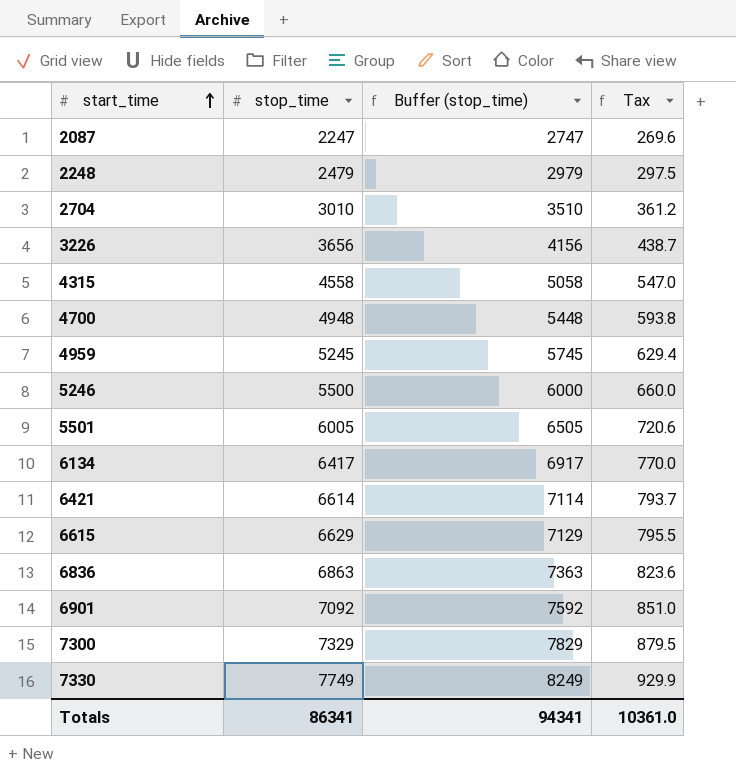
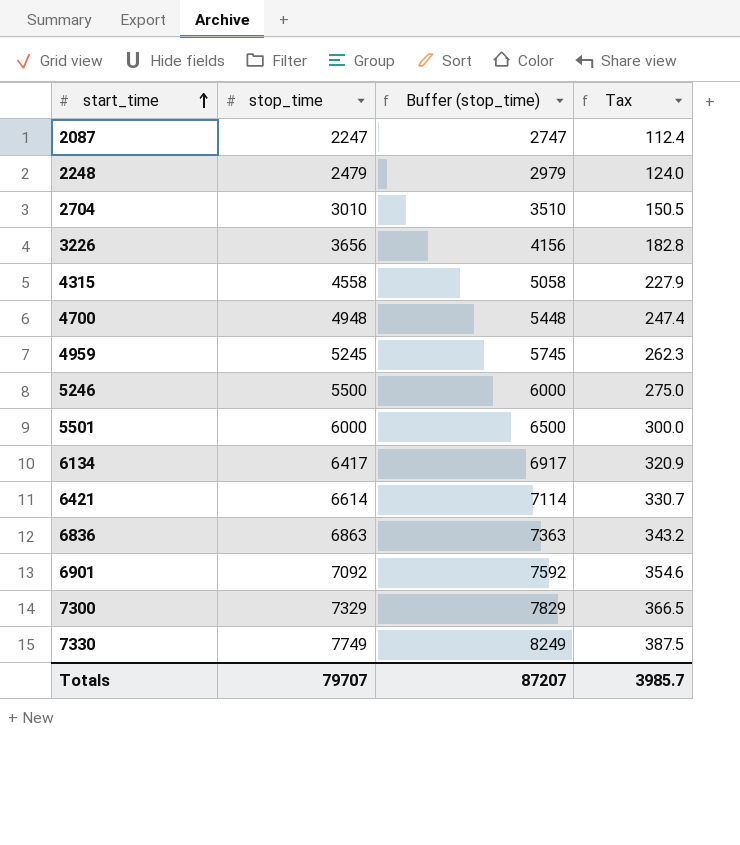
column Tax | formula: [stop_time] * 0.12 -> [stop_time] * 0.05
row 6615: 6629 | 7129 | 795.5 -> none
5501 | stop_time: 6005 -> 6000
5501 | Buffer (stop_time): 6505 -> 6500
Totals | stop_time: 86341 -> 79707
Totals | Buffer (stop_time): 94341 -> 87207
Totals | Tax: 10361.0 -> 3985.7

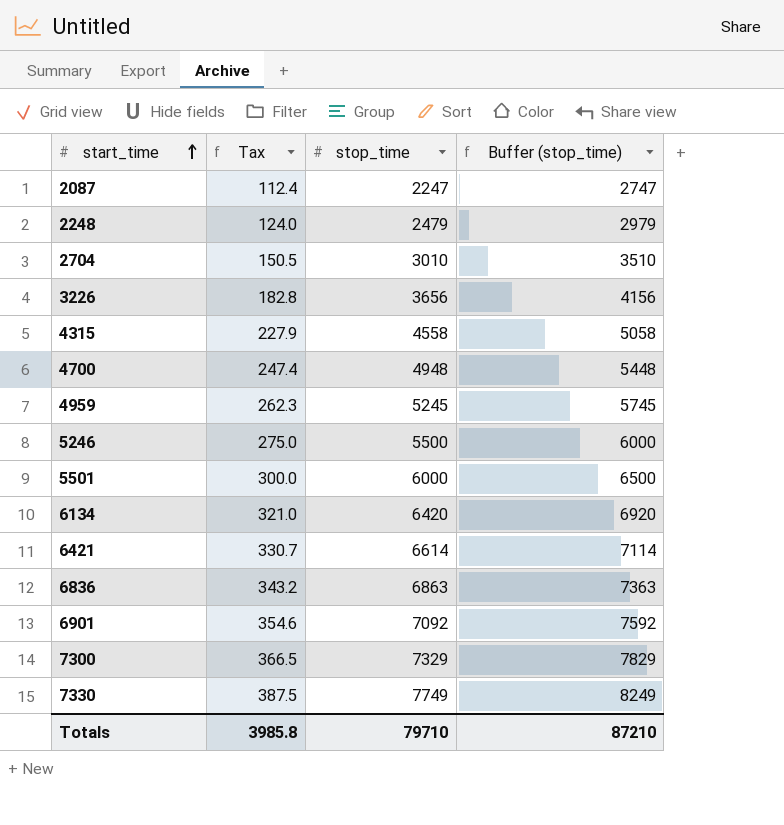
column Tax | position: 4 -> 2
6134 | Tax: 320.9 -> 321.0
6134 | stop_time: 6417 -> 6420
6134 | Buffer (stop_time): 6917 -> 6920
Totals | Tax: 3985.7 -> 3985.8
Totals | stop_time: 79707 -> 79710
Totals | Buffer (stop_time): 87207 -> 87210

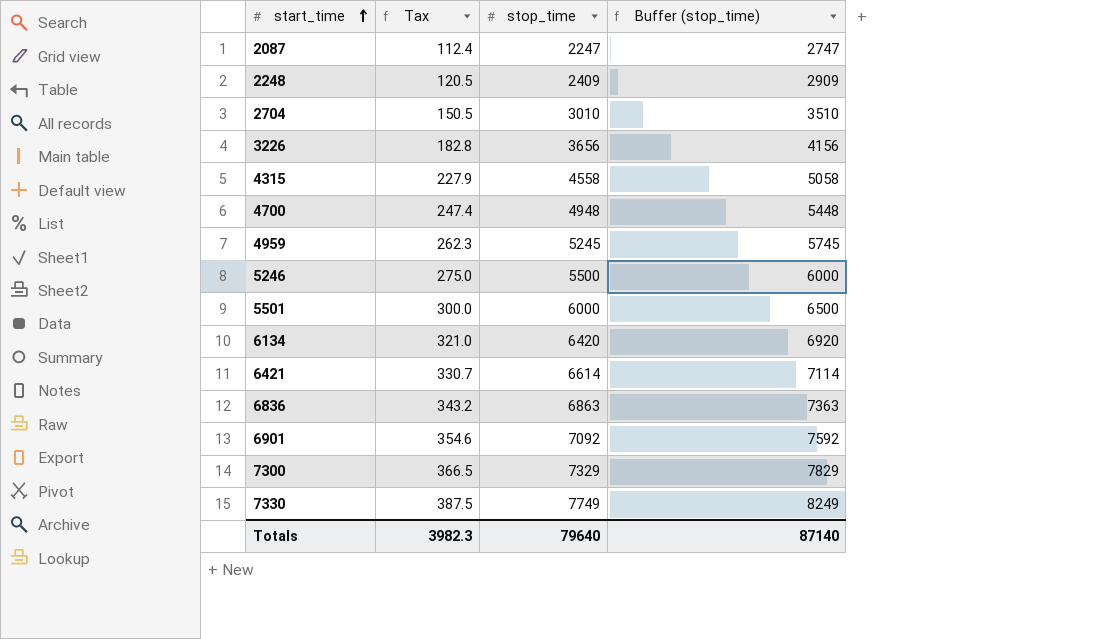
2248 | Tax: 124.0 -> 120.5
2248 | stop_time: 2479 -> 2409
2248 | Buffer (stop_time): 2979 -> 2909
Totals | Tax: 3985.8 -> 3982.3
Totals | stop_time: 79710 -> 79640
Totals | Buffer (stop_time): 87210 -> 87140

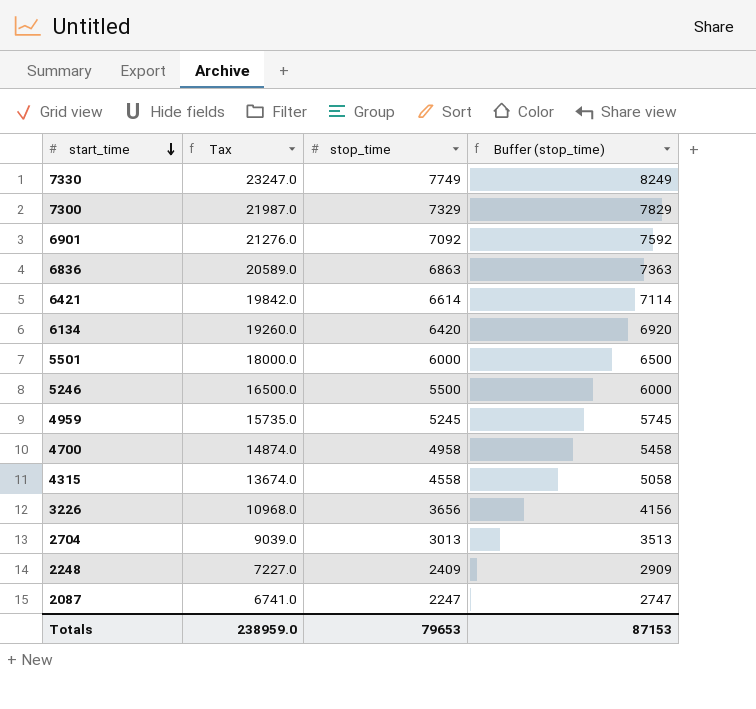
row order: start_time ascending -> start_time descending
column Tax | formula: [stop_time] * 0.05 -> [stop_time] * 3
4700 | stop_time: 4948 -> 4958
4700 | Buffer (stop_time): 5448 -> 5458
2704 | stop_time: 3010 -> 3013
2704 | Buffer (stop_time): 3510 -> 3513
Totals | Tax: 3982.3 -> 238959.0
Totals | stop_time: 79640 -> 79653
Totals | Buffer (stop_time): 87140 -> 87153

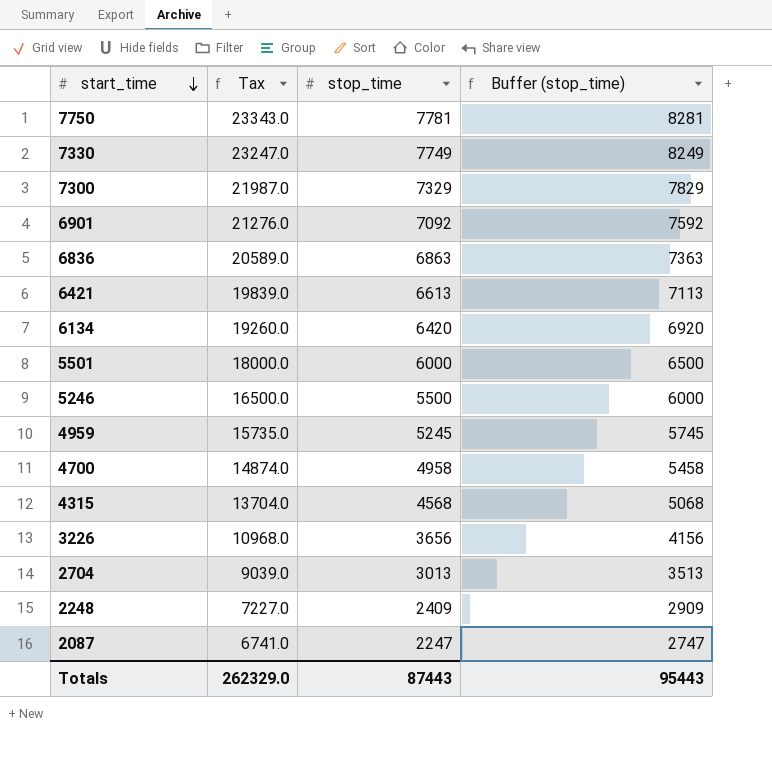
row 7750: none -> 23343.0 | 7781 | 8281
6421 | Tax: 19842.0 -> 19839.0
6421 | stop_time: 6614 -> 6613
6421 | Buffer (stop_time): 7114 -> 7113
4315 | Tax: 13674.0 -> 13704.0
4315 | stop_time: 4558 -> 4568
4315 | Buffer (stop_time): 5058 -> 5068
Totals | Tax: 238959.0 -> 262329.0
Totals | stop_time: 79653 -> 87443
Totals | Buffer (stop_time): 87153 -> 95443

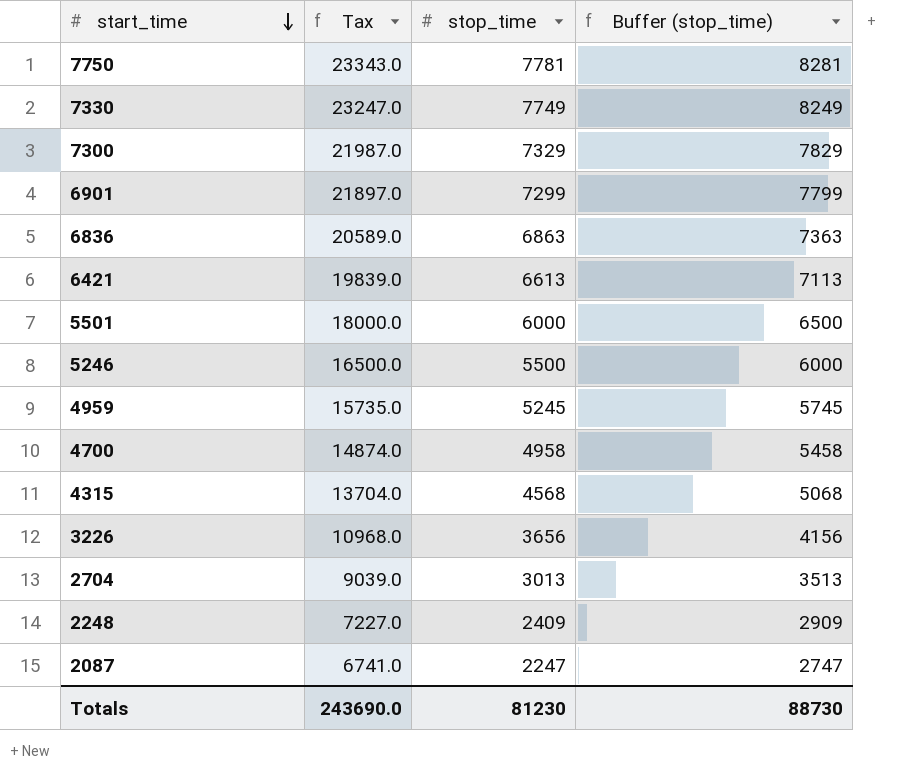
row 6134: 19260.0 | 6420 | 6920 -> none
6901 | Tax: 21276.0 -> 21897.0
6901 | stop_time: 7092 -> 7299
6901 | Buffer (stop_time): 7592 -> 7799
Totals | Tax: 262329.0 -> 243690.0
Totals | stop_time: 87443 -> 81230
Totals | Buffer (stop_time): 95443 -> 88730

